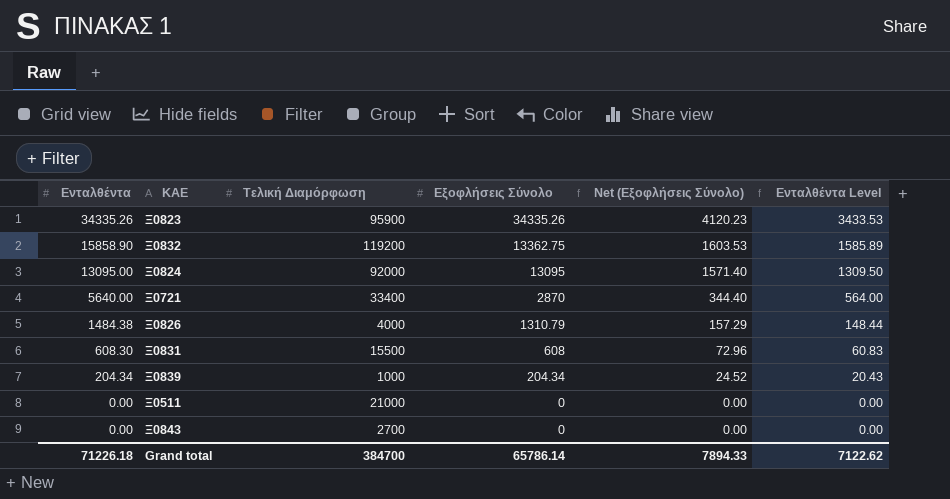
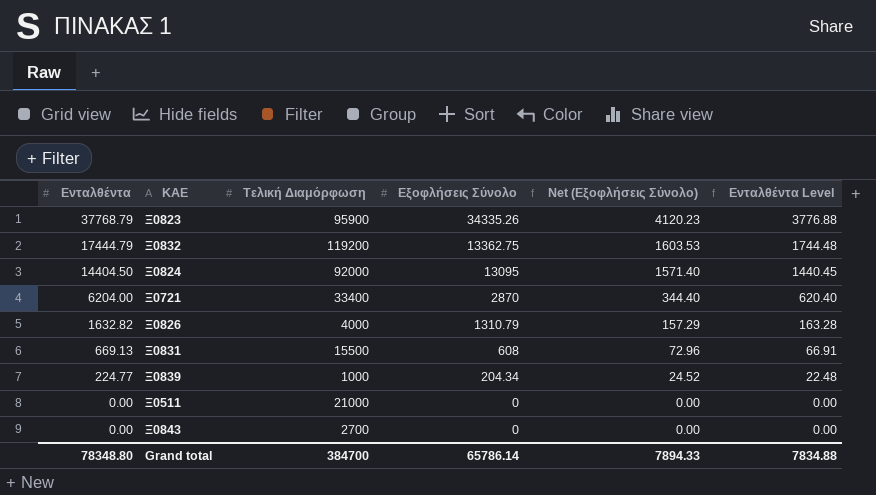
Ξ0823 | Ενταλθέντα: 34335.26 -> 37768.79
Ξ0823 | Ενταλθέντα Level: 3433.53 -> 3776.88
Ξ0832 | Ενταλθέντα: 15858.90 -> 17444.79
Ξ0832 | Ενταλθέντα Level: 1585.89 -> 1744.48
Ξ0824 | Ενταλθέντα: 13095.00 -> 14404.50
Ξ0824 | Ενταλθέντα Level: 1309.50 -> 1440.45
Ξ0721 | Ενταλθέντα: 5640.00 -> 6204.00
Ξ0721 | Ενταλθέντα Level: 564.00 -> 620.40
Ξ0826 | Ενταλθέντα: 1484.38 -> 1632.82
Ξ0826 | Ενταλθέντα Level: 148.44 -> 163.28
Ξ0831 | Ενταλθέντα: 608.30 -> 669.13
Ξ0831 | Ενταλθέντα Level: 60.83 -> 66.91
Ξ0839 | Ενταλθέντα: 204.34 -> 224.77
Ξ0839 | Ενταλθέντα Level: 20.43 -> 22.48
Grand total | Ενταλθέντα: 71226.18 -> 78348.80
Grand total | Ενταλθέντα Level: 7122.62 -> 7834.88

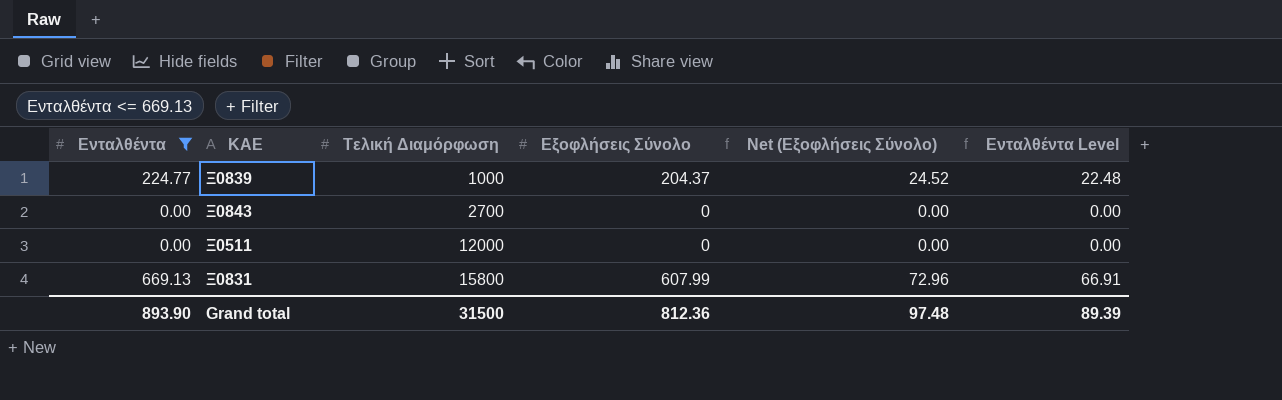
filter: none -> Ενταλθέντα <= 669.13
row order: Ενταλθέντα descending -> Τελική Διαμόρφωση ascending
Ξ0839 | Εξοφλήσεις Σύνολο: 204.34 -> 204.37
Ξ0511 | Τελική Διαμόρφωση: 21000 -> 12000
Ξ0831 | Τελική Διαμόρφωση: 15500 -> 15800
Ξ0831 | Εξοφλήσεις Σύνολο: 608 -> 607.99
Grand total | Ενταλθέντα: 78348.80 -> 893.90
Grand total | Τελική Διαμόρφωση: 384700 -> 31500
Grand total | Εξοφλήσεις Σύνολο: 65786.14 -> 812.36
Grand total | Net (Εξοφλήσεις Σύνολο): 7894.33 -> 97.48
Grand total | Ενταλθέντα Level: 7834.88 -> 89.39

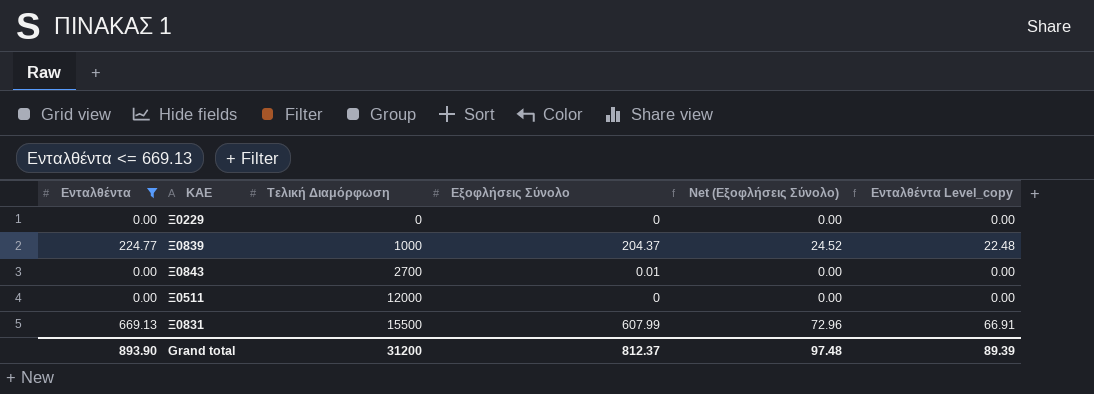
column name: Ενταλθέντα Level -> Ενταλθέντα Level_copy
row Ξ0229: none -> 0.00 | 0 | 0 | 0.00 | 0.00
Ξ0843 | Εξοφλήσεις Σύνολο: 0 -> 0.01
Ξ0831 | Τελική Διαμόρφωση: 15800 -> 15500
Grand total | Τελική Διαμόρφωση: 31500 -> 31200
Grand total | Εξοφλήσεις Σύνολο: 812.36 -> 812.37

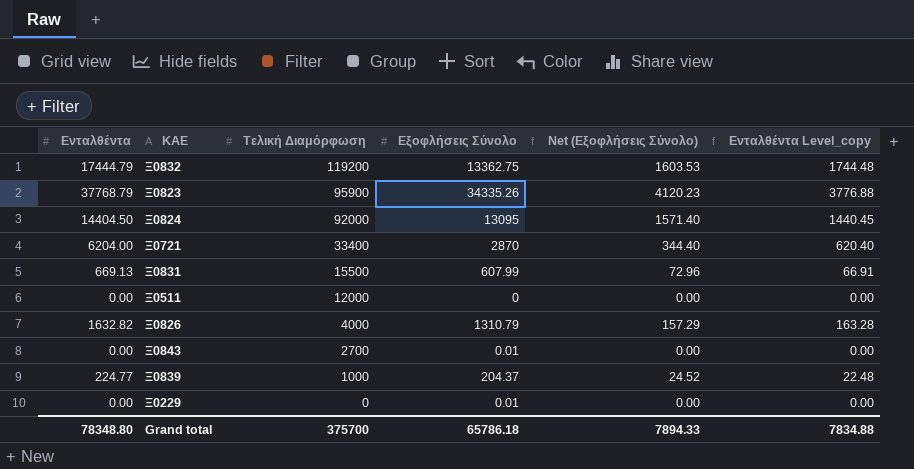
filter: Ενταλθέντα <= 669.13 -> none
row order: Τελική Διαμόρφωση ascending -> Τελική Διαμόρφωση descending
Ξ0229 | Εξοφλήσεις Σύνολο: 0 -> 0.01
Grand total | Ενταλθέντα: 893.90 -> 78348.80
Grand total | Τελική Διαμόρφωση: 31200 -> 375700
Grand total | Εξοφλήσεις Σύνολο: 812.37 -> 65786.18
Grand total | Net (Εξοφλήσεις Σύνολο): 97.48 -> 7894.33
Grand total | Ενταλθέντα Level_copy: 89.39 -> 7834.88

